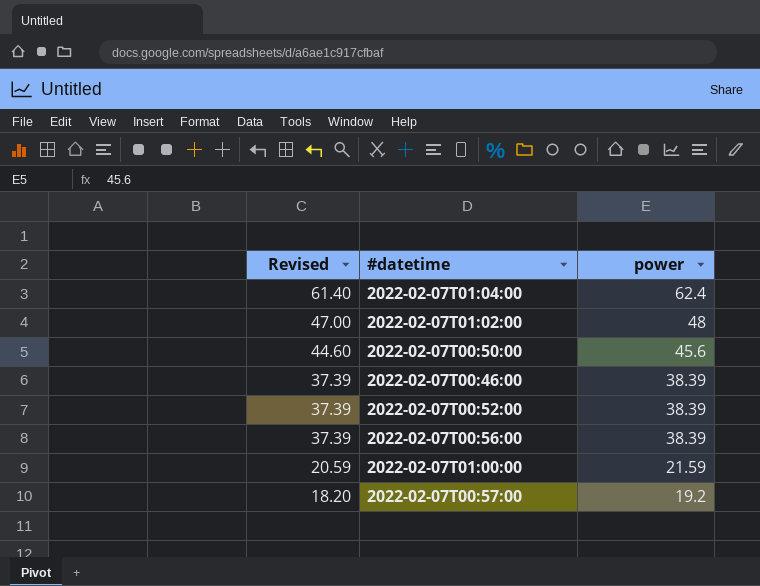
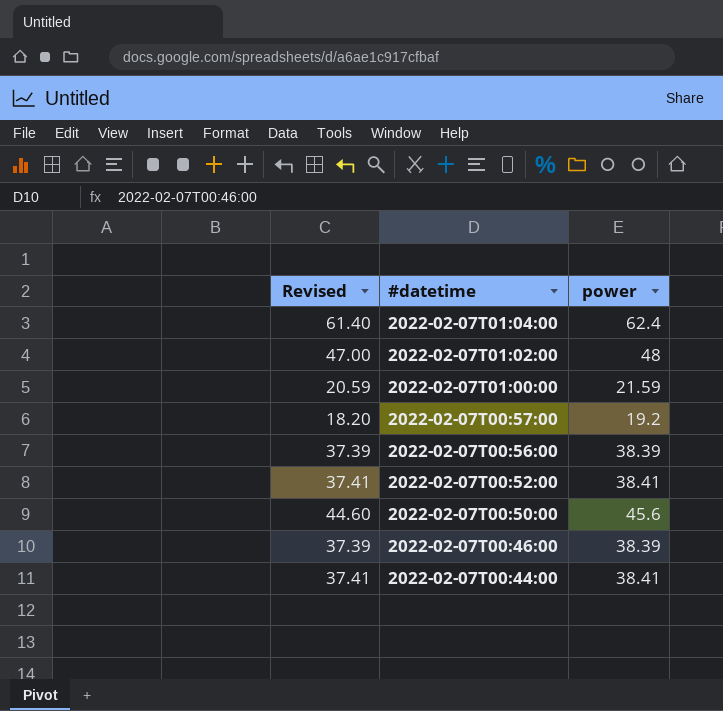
row order: Revised descending -> #datetime descending
2022-02-07T00:52:00 | Revised: 37.39 -> 37.41
2022-02-07T00:52:00 | power: 38.39 -> 38.41
row 2022-02-07T00:44:00: none -> 37.41 | 38.41

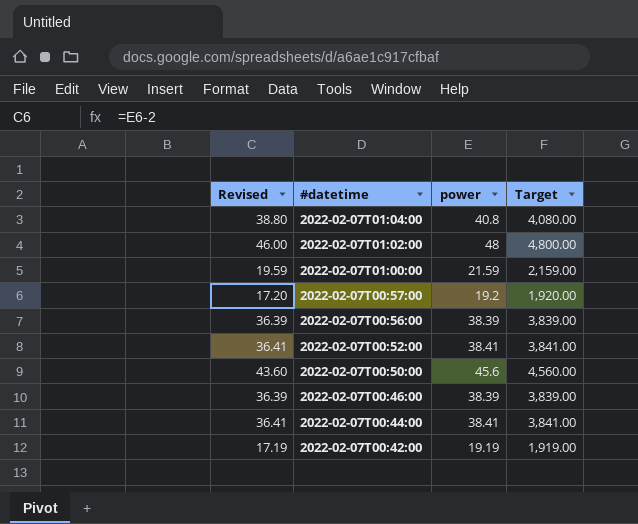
column Revised | formula: [power] - 1 -> [power] - 2
column Target | formula: none -> [power] * 100
2022-02-07T01:04:00 | power: 62.4 -> 40.8
row 2022-02-07T00:42:00: none -> 17.19 | 19.19 | 1,919.00

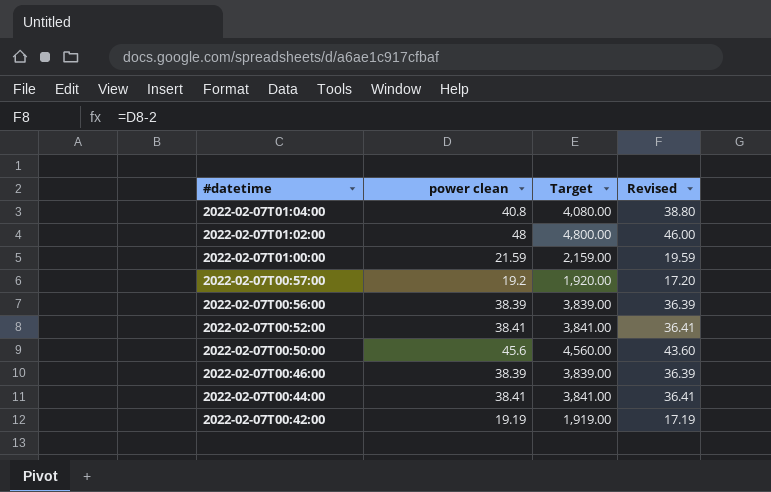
column name: power -> power clean
column Revised | position: 1 -> 4

